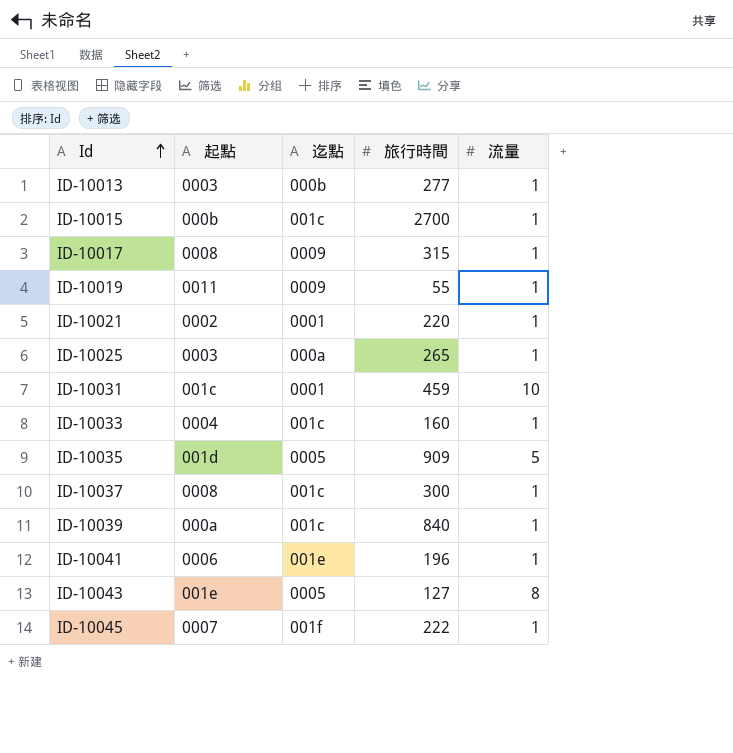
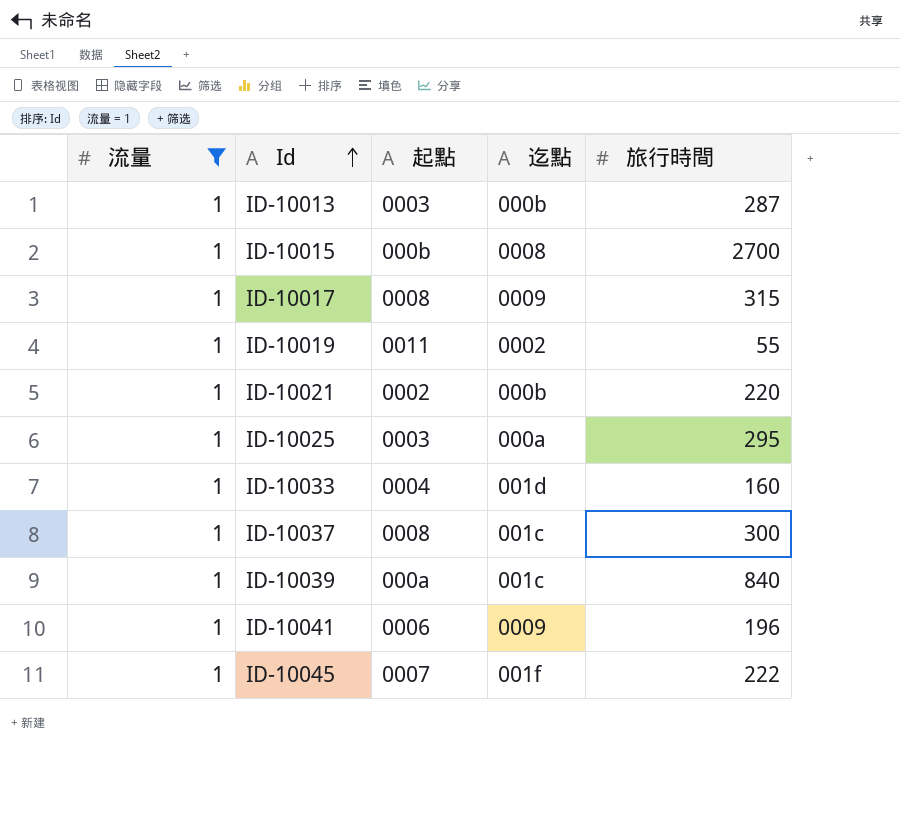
filter: none -> 流量 = 1
column 流量 | position: 5 -> 1
ID-10013 | 旅行時間: 277 -> 287
ID-10015 | 迄點: 001c -> 0008
ID-10019 | 迄點: 0009 -> 0002
ID-10021 | 迄點: 0001 -> 000b
ID-10025 | 旅行時間: 265 -> 295
ID-10033 | 迄點: 001c -> 001d
ID-10041 | 迄點: 001e -> 0009

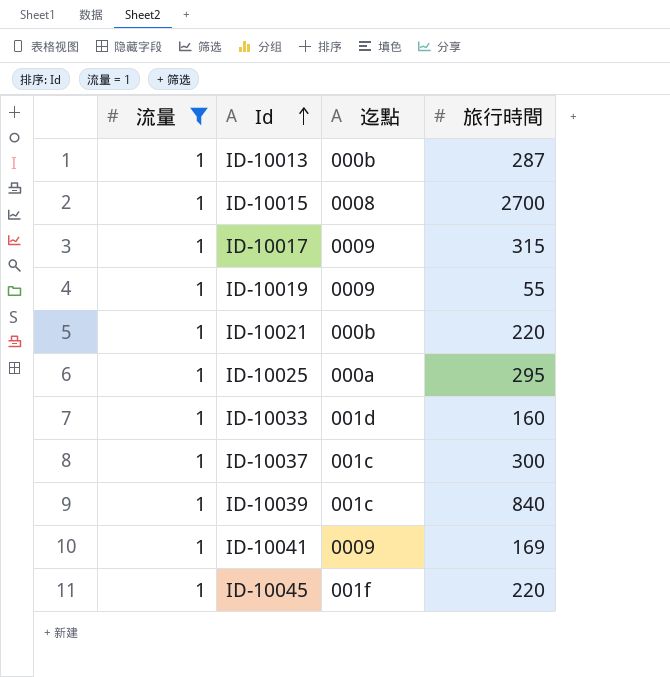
column 起點 | position: 3 -> none
ID-10019 | 迄點: 0002 -> 0009
ID-10041 | 旅行時間: 196 -> 169
ID-10045 | 旅行時間: 222 -> 220

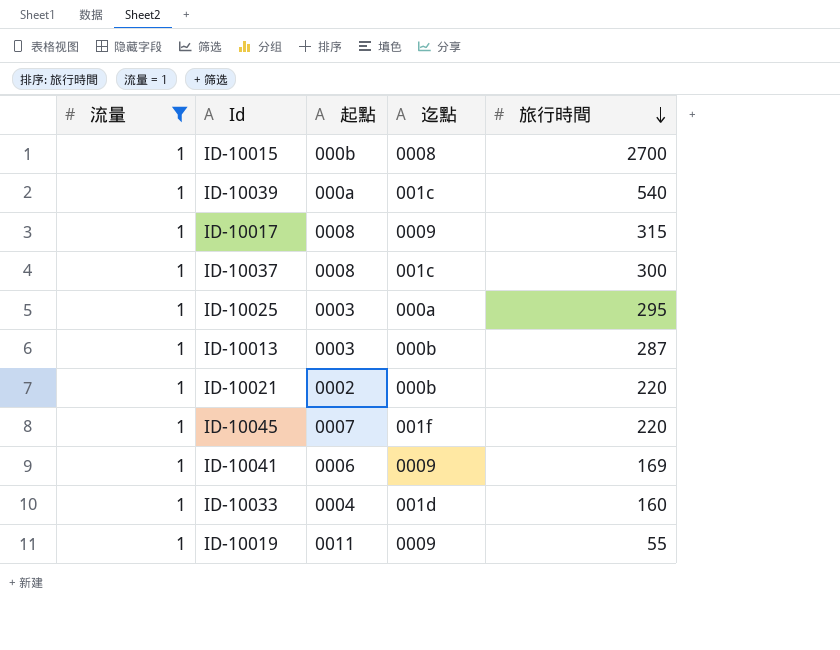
row order: Id ascending -> 旅行時間 descending
column 起點 | position: none -> 3
ID-10039 | 旅行時間: 840 -> 540

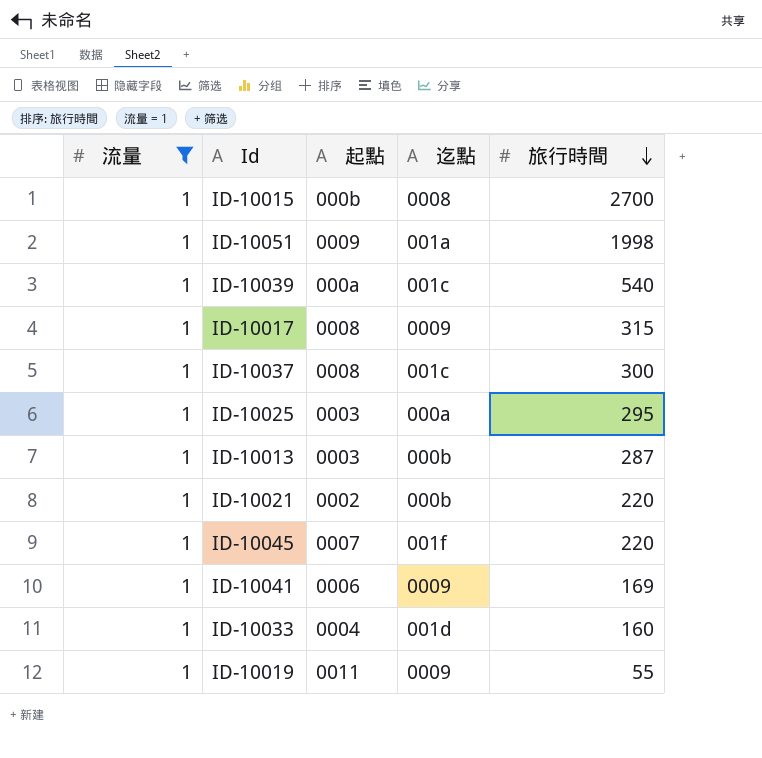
row ID-10051: none -> 1 | 0009 | 001a | 1998

